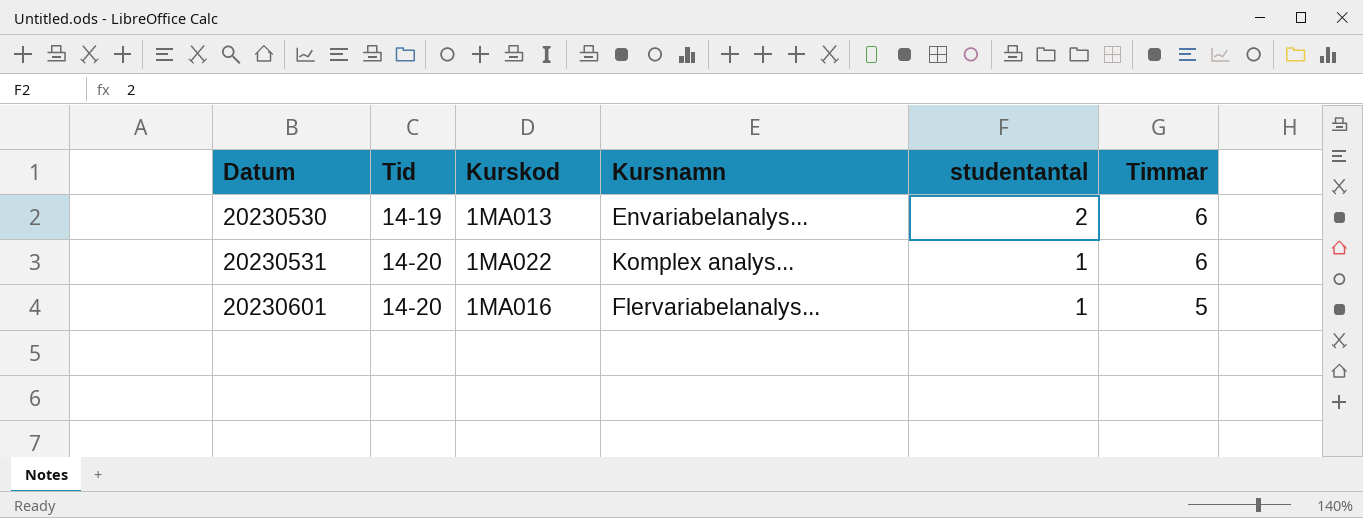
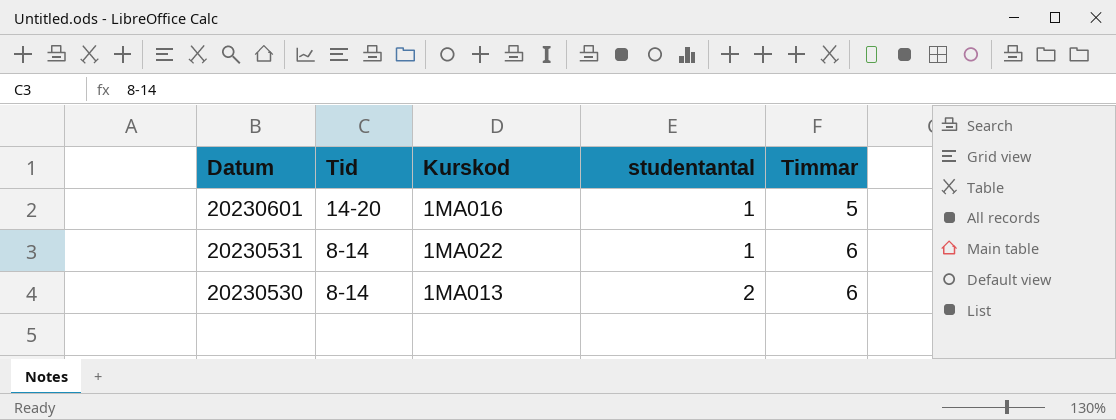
row order: Datum ascending -> Datum descending
column Kursnamn | position: 4 -> none
20230531 | Tid: 14-20 -> 8-14
20230530 | Tid: 14-19 -> 8-14

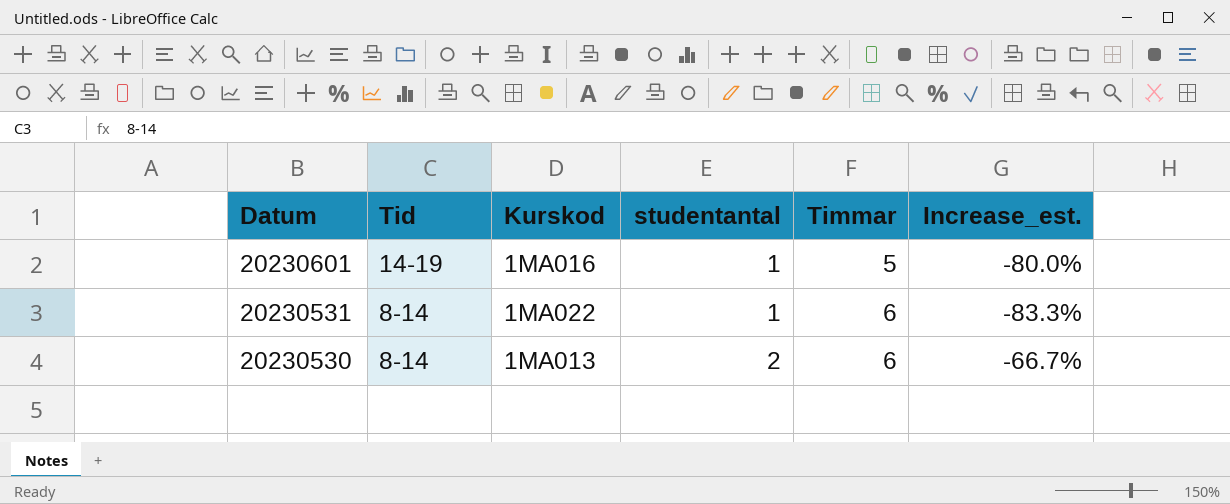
column Increase_est. | formula: none -> ([studentantal] - [Timmar]) / [Timmar]
20230601 | Tid: 14-20 -> 14-19

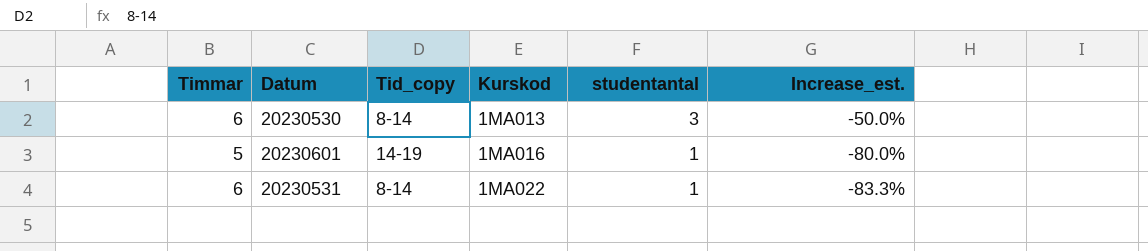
row order: Datum descending -> Kurskod ascending
column Timmar | position: 5 -> 1
column name: Tid -> Tid_copy
20230530 | studentantal: 2 -> 3
20230530 | Increase_est.: -66.7% -> -50.0%

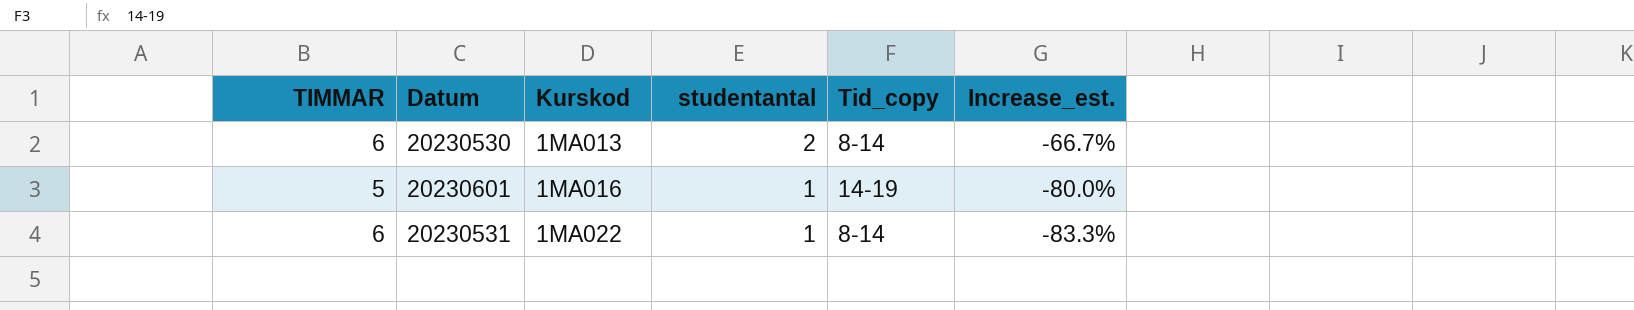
column name: Timmar -> TIMMAR
column Tid_copy | position: 3 -> 5
20230530 | studentantal: 3 -> 2
20230530 | Increase_est.: -50.0% -> -66.7%

